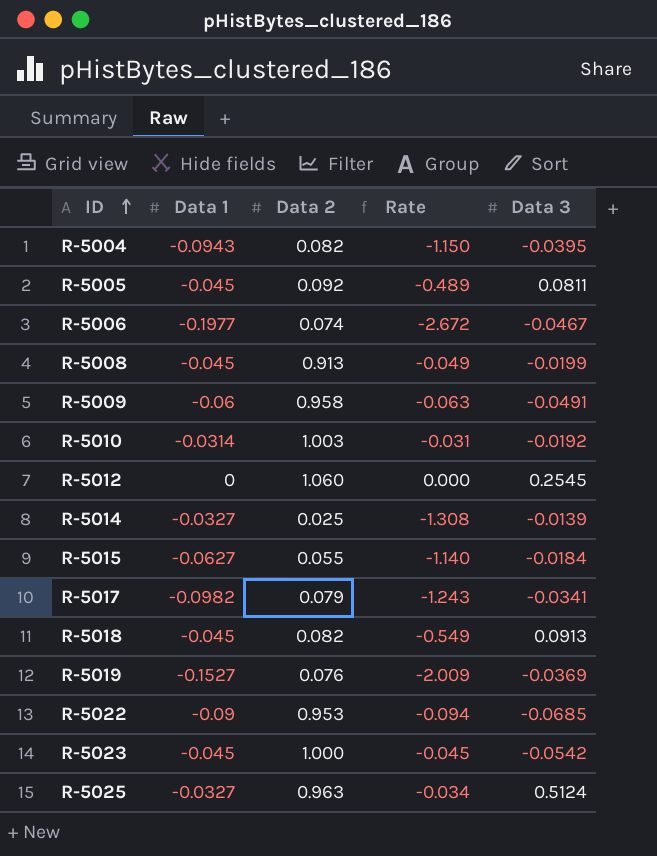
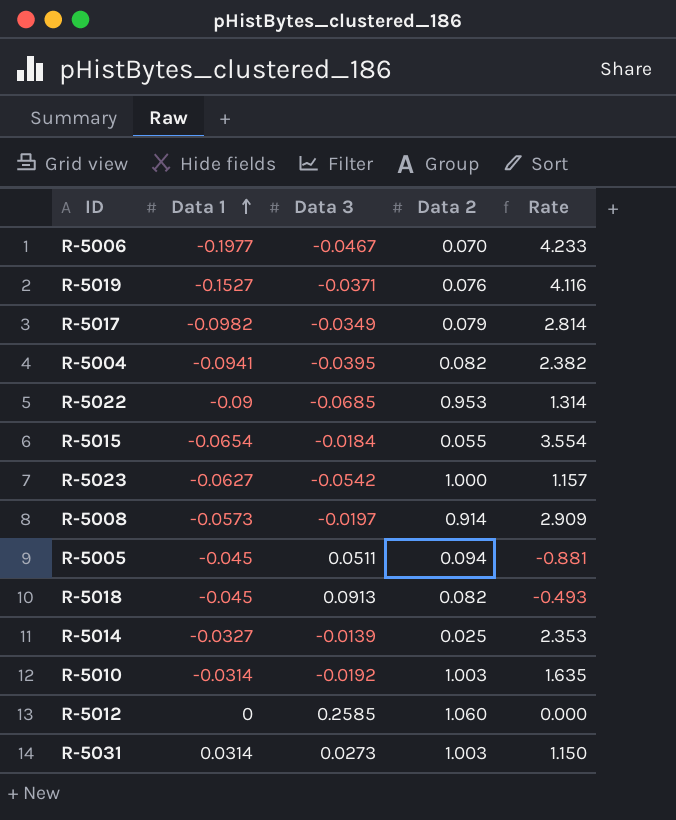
row order: ID ascending -> Data 1 ascending
column Data 3 | position: 5 -> 3
column Rate | formula: [Data 1] / [Data 2] -> [Data 1] / [Data 3]
row R-5009: -0.06 | 0.958 | -0.063 | -0.0491 -> none
row R-5025: -0.0327 | 0.963 | -0.034 | 0.5124 -> none
R-5006 | Data 2: 0.074 -> 0.070
R-5019 | Data 3: -0.0369 -> -0.0371
R-5017 | Data 3: -0.0341 -> -0.0349
R-5004 | Data 1: -0.0943 -> -0.0941
R-5015 | Data 1: -0.0627 -> -0.0654
R-5023 | Data 1: -0.045 -> -0.0627
R-5008 | Data 1: -0.045 -> -0.0573
R-5008 | Data 3: -0.0199 -> -0.0197
R-5008 | Data 2: 0.913 -> 0.914
R-5005 | Data 3: 0.0811 -> 0.0511
R-5005 | Data 2: 0.092 -> 0.094
R-5012 | Data 3: 0.2545 -> 0.2585
row R-5031: none -> 0.0314 | 0.0273 | 1.003 | 1.150

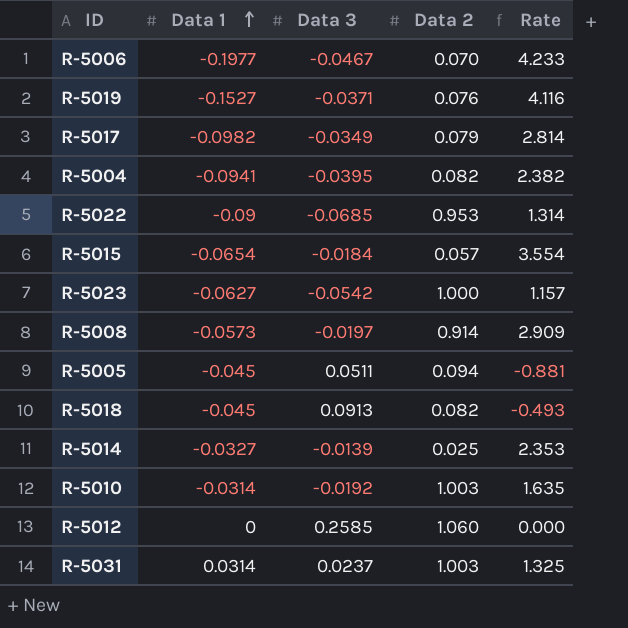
R-5015 | Data 2: 0.055 -> 0.057
R-5031 | Data 3: 0.0273 -> 0.0237
R-5031 | Rate: 1.150 -> 1.325

